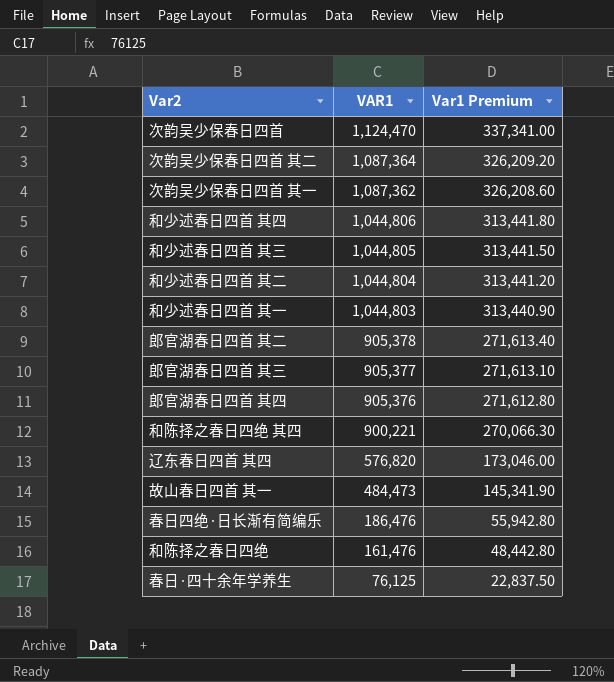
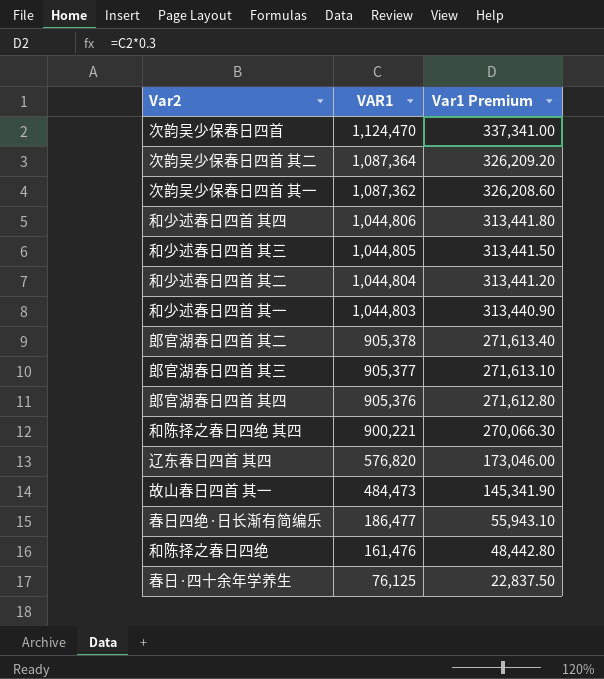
春日四绝·日长渐有简编乐 | VAR1: 186,476 -> 186,477
春日四绝·日长渐有简编乐 | Var1 Premium: 55,942.80 -> 55,943.10

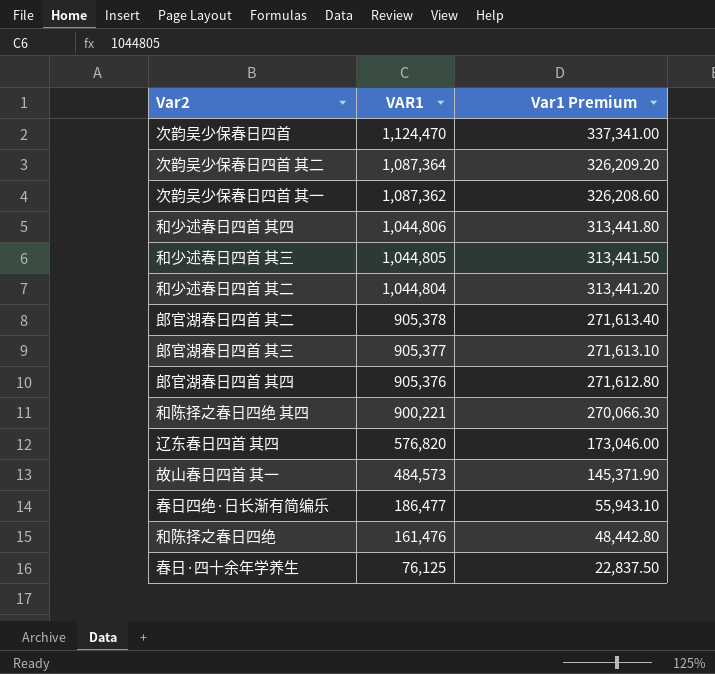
row 和少述春日四首 其一: 1,044,803 | 313,440.90 -> none
故山春日四首 其一 | VAR1: 484,473 -> 484,573
故山春日四首 其一 | Var1 Premium: 145,341.90 -> 145,371.90

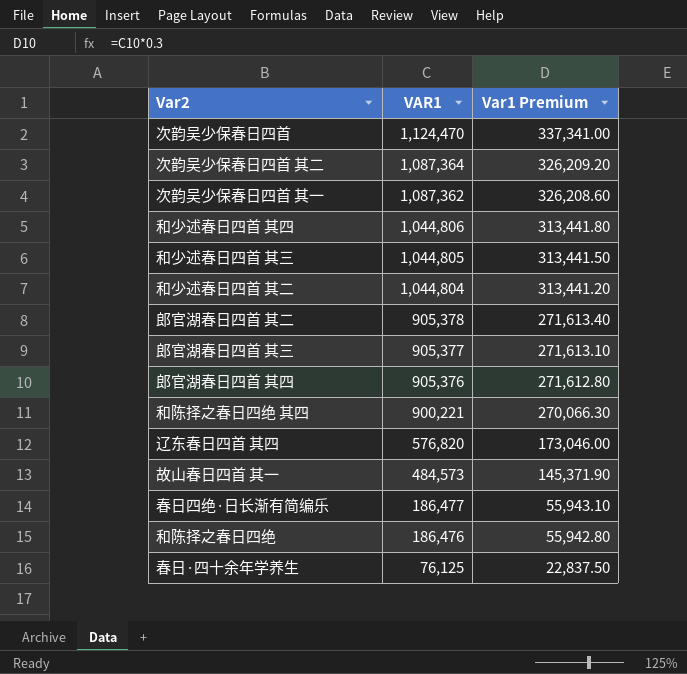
和陈择之春日四绝 | VAR1: 161,476 -> 186,476
和陈择之春日四绝 | Var1 Premium: 48,442.80 -> 55,942.80

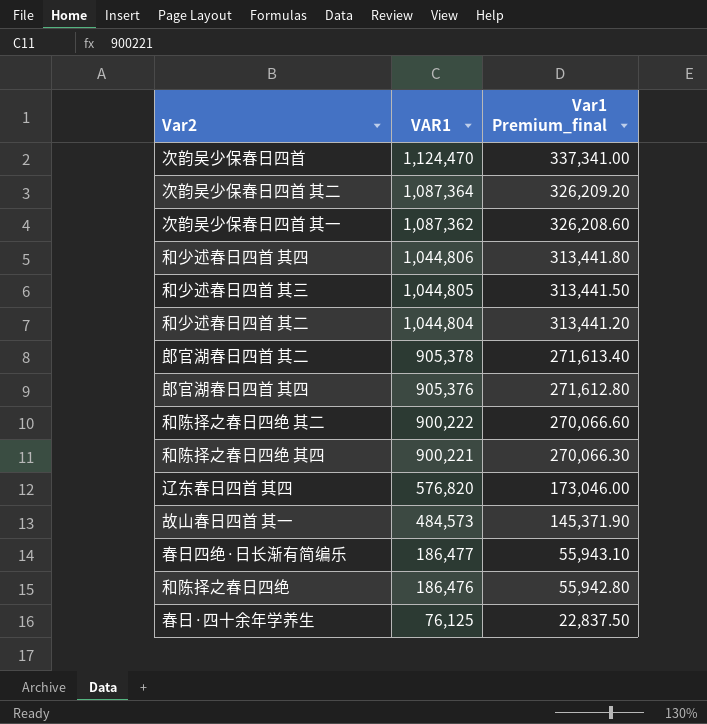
column name: Var1 Premium -> Var1 Premium_final
row 郎官湖春日四首 其三: 905,377 | 271,613.10 -> none
row 和陈择之春日四绝 其二: none -> 900,222 | 270,066.60

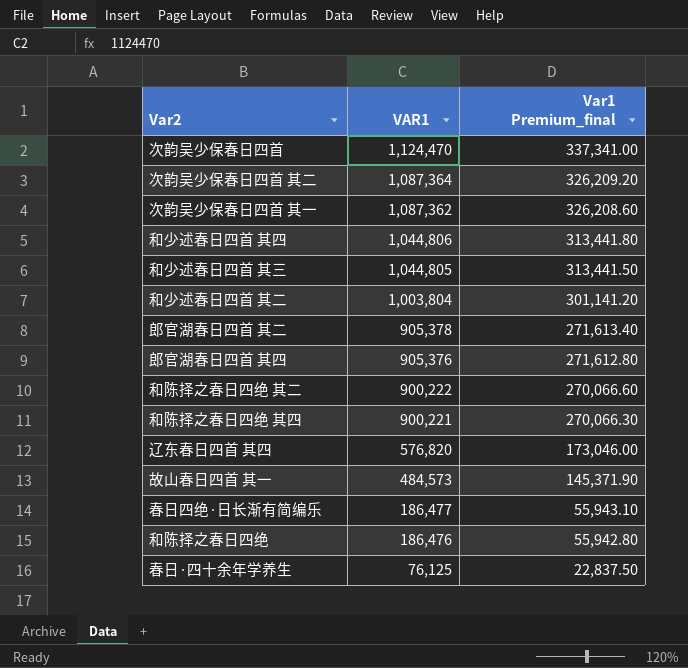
和少述春日四首 其二 | VAR1: 1,044,804 -> 1,003,804
和少述春日四首 其二 | Var1 Premium_final: 313,441.20 -> 301,141.20

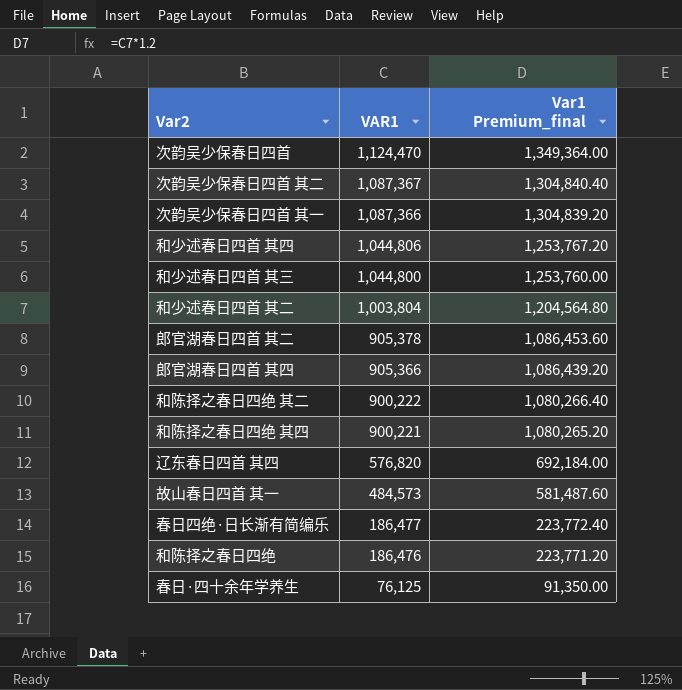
column Var1 Premium_final | formula: [VAR1] * 0.3 -> [VAR1] * 1.2
次韵吴少保春日四首 其二 | VAR1: 1,087,364 -> 1,087,367
次韵吴少保春日四首 其一 | VAR1: 1,087,362 -> 1,087,366
和少述春日四首 其三 | VAR1: 1,044,805 -> 1,044,800
郎官湖春日四首 其四 | VAR1: 905,376 -> 905,366

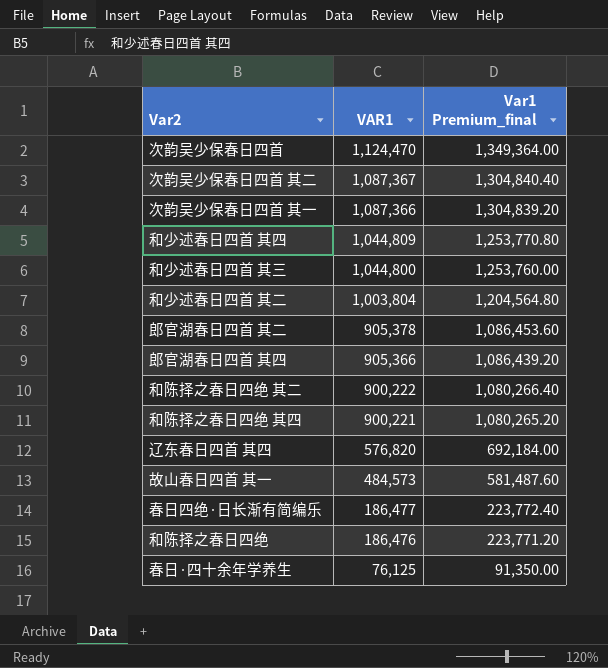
和少述春日四首 其四 | VAR1: 1,044,806 -> 1,044,809
和少述春日四首 其四 | Var1 Premium_final: 1,253,767.20 -> 1,253,770.80

